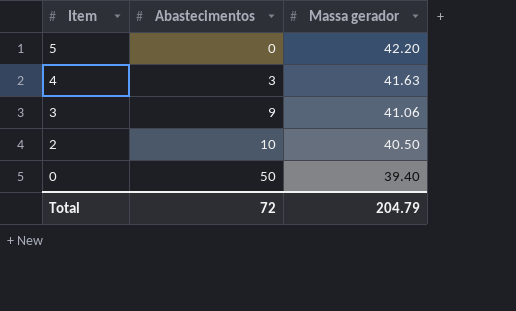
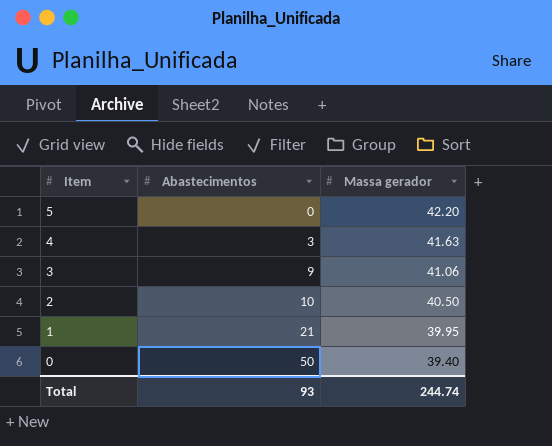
row 1: none -> 21 | 39.95
Total | Abastecimentos: 72 -> 93
Total | Massa gerador: 204.79 -> 244.74

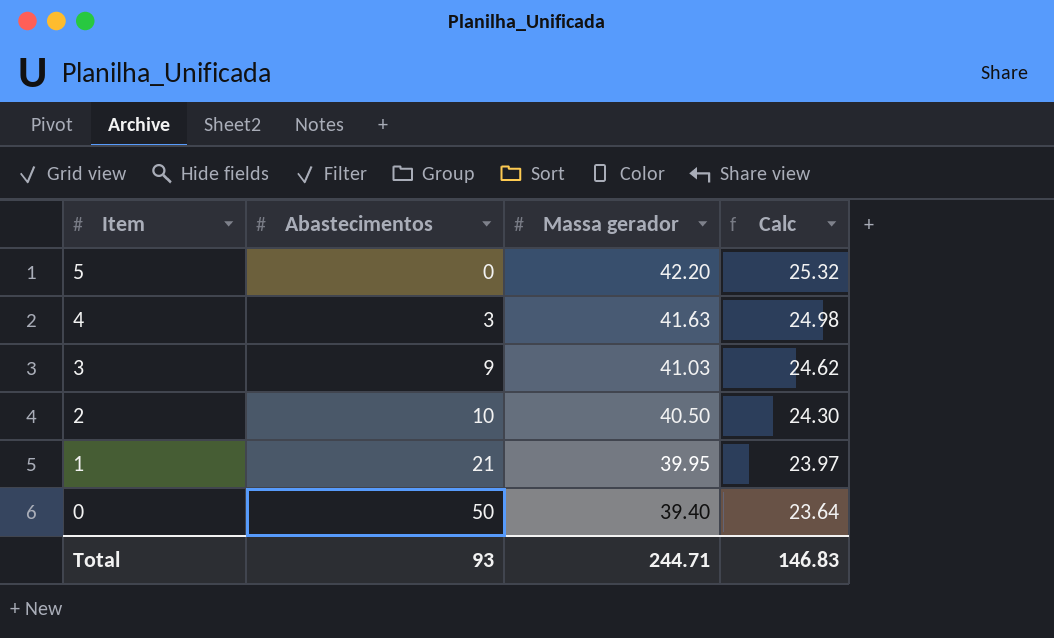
column Calc | formula: none -> [Massa gerador] * 0.6
3 | Massa gerador: 41.06 -> 41.03
Total | Massa gerador: 244.74 -> 244.71

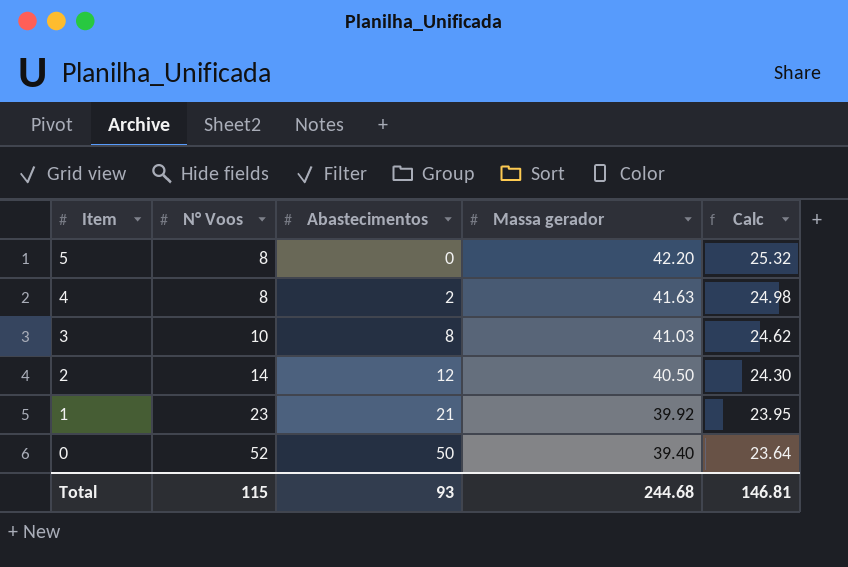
column N° Voos | position: none -> 2
4 | Abastecimentos: 3 -> 2
3 | Abastecimentos: 9 -> 8
2 | Abastecimentos: 10 -> 12
1 | Massa gerador: 39.95 -> 39.92
1 | Calc: 23.97 -> 23.95
Total | Massa gerador: 244.71 -> 244.68
Total | Calc: 146.83 -> 146.81

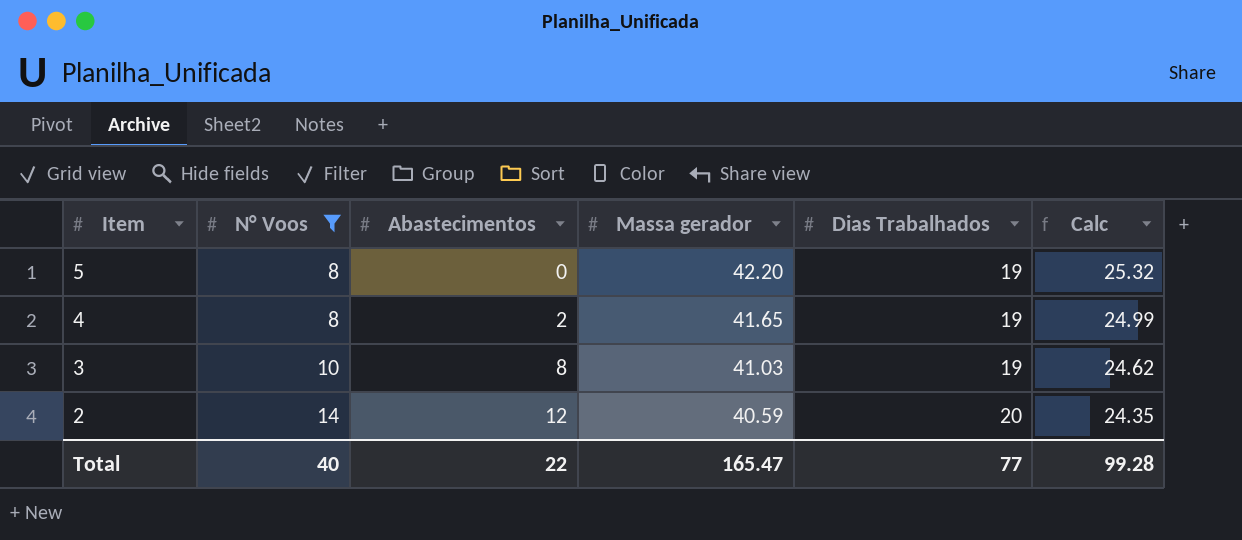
filter: none -> N° Voos <= 14
column Dias Trabalhados | position: none -> 5
4 | Massa gerador: 41.63 -> 41.65
4 | Calc: 24.98 -> 24.99
2 | Massa gerador: 40.50 -> 40.59
2 | Calc: 24.30 -> 24.35
Total | N° Voos: 115 -> 40
Total | Abastecimentos: 93 -> 22
Total | Massa gerador: 244.68 -> 165.47
Total | Calc: 146.81 -> 99.28

